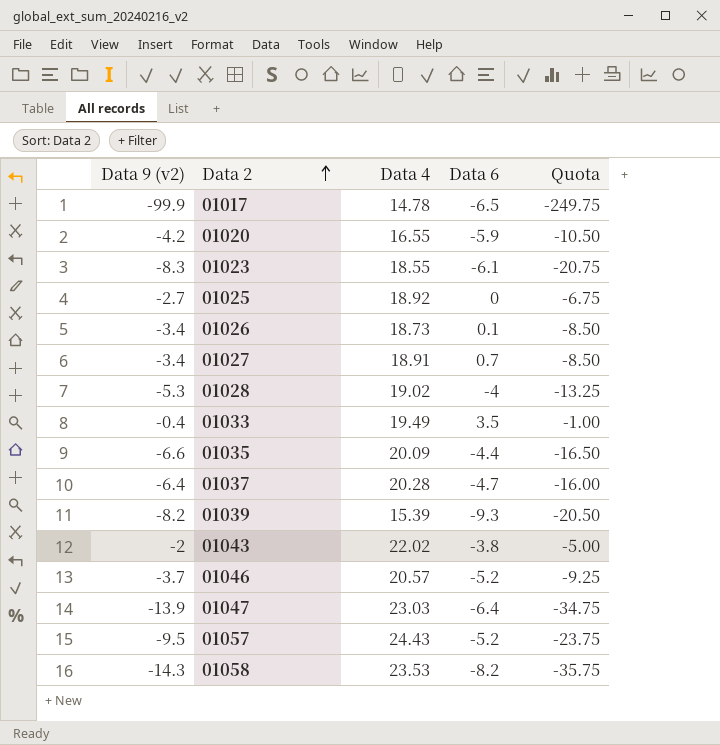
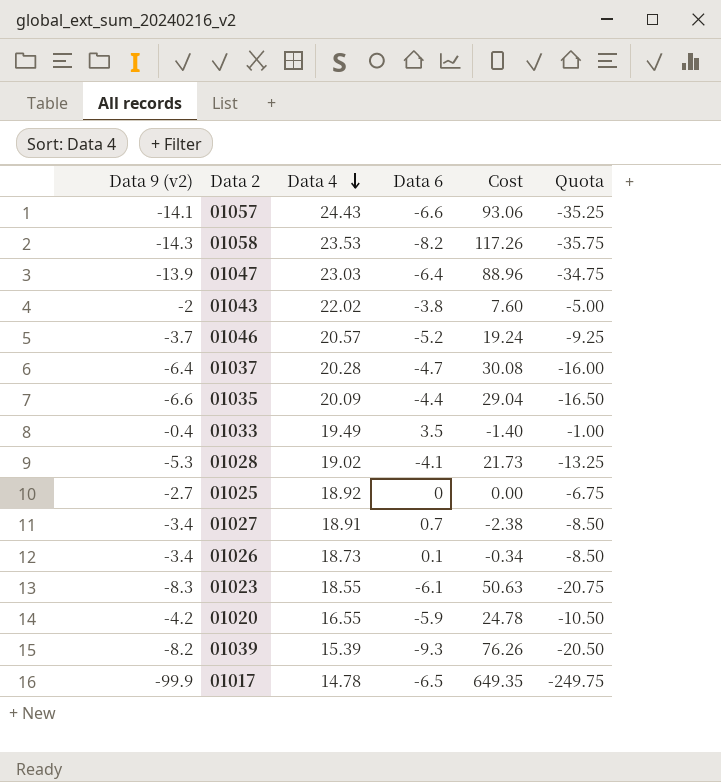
row order: Data 2 ascending -> Data 4 descending
column Cost | formula: none -> [Data 9 (v2)] * [Data 6]
01057 | Data 9 (v2): -9.5 -> -14.1
01057 | Data 6: -5.2 -> -6.6
01057 | Quota: -23.75 -> -35.25
01028 | Data 6: -4 -> -4.1

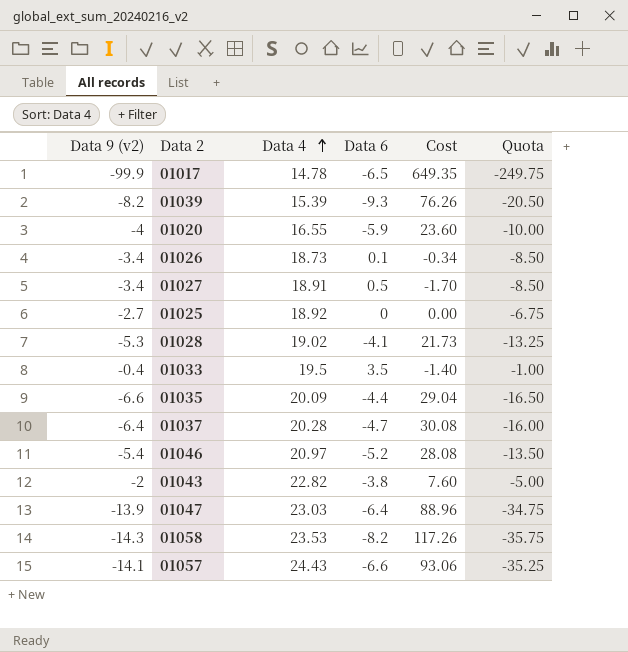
row order: Data 4 descending -> Data 4 ascending
row 01023: -8.3 | 18.55 | -6.1 | 50.63 | -20.75 -> none
01020 | Data 9 (v2): -4.2 -> -4
01020 | Cost: 24.78 -> 23.60
01020 | Quota: -10.50 -> -10.00
01027 | Data 6: 0.7 -> 0.5
01027 | Cost: -2.38 -> -1.70
01033 | Data 4: 19.49 -> 19.5
01046 | Data 9 (v2): -3.7 -> -5.4
01046 | Data 4: 20.57 -> 20.97
01046 | Cost: 19.24 -> 28.08
01046 | Quota: -9.25 -> -13.50
01043 | Data 4: 22.02 -> 22.82

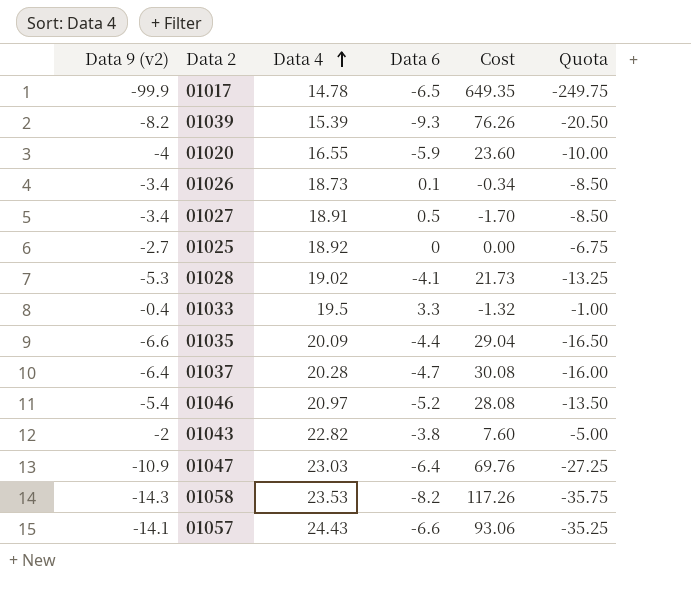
01033 | Data 6: 3.5 -> 3.3
01033 | Cost: -1.40 -> -1.32
01047 | Data 9 (v2): -13.9 -> -10.9
01047 | Cost: 88.96 -> 69.76
01047 | Quota: -34.75 -> -27.25

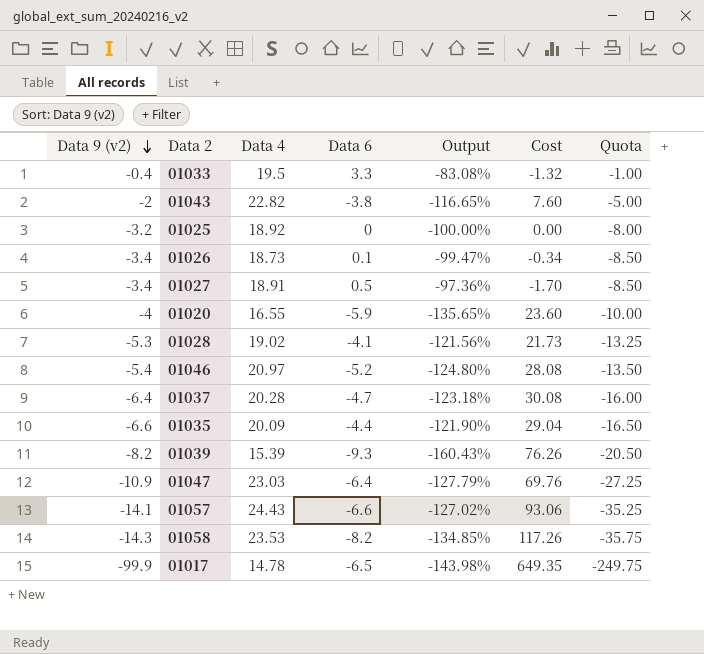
row order: Data 4 ascending -> Data 9 (v2) descending
column Output | formula: none -> ([Data 6] - [Data 4]) / [Data 4]
01025 | Data 9 (v2): -2.7 -> -3.2
01025 | Quota: -6.75 -> -8.00

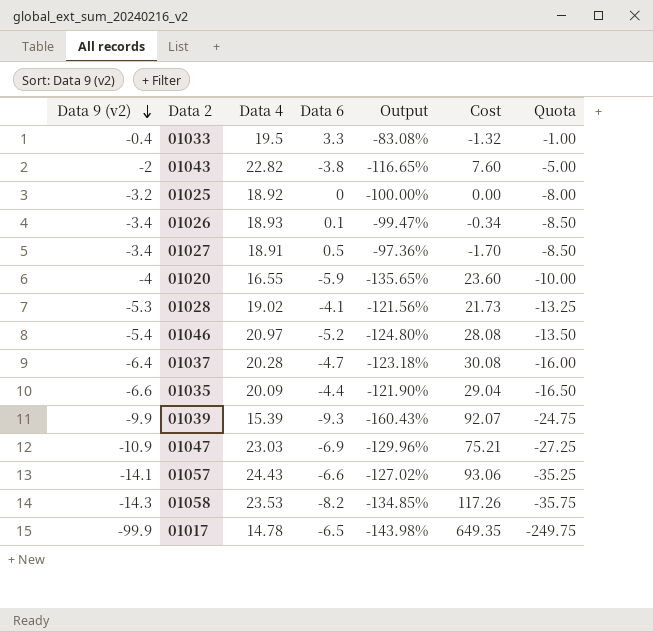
01026 | Data 4: 18.73 -> 18.93
01039 | Data 9 (v2): -8.2 -> -9.9
01039 | Cost: 76.26 -> 92.07
01039 | Quota: -20.50 -> -24.75
01047 | Data 6: -6.4 -> -6.9
01047 | Output: -127.79% -> -129.96%
01047 | Cost: 69.76 -> 75.21

